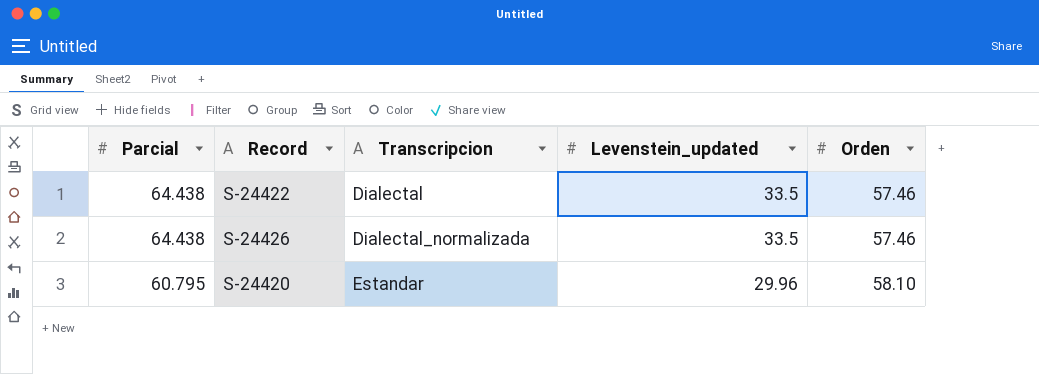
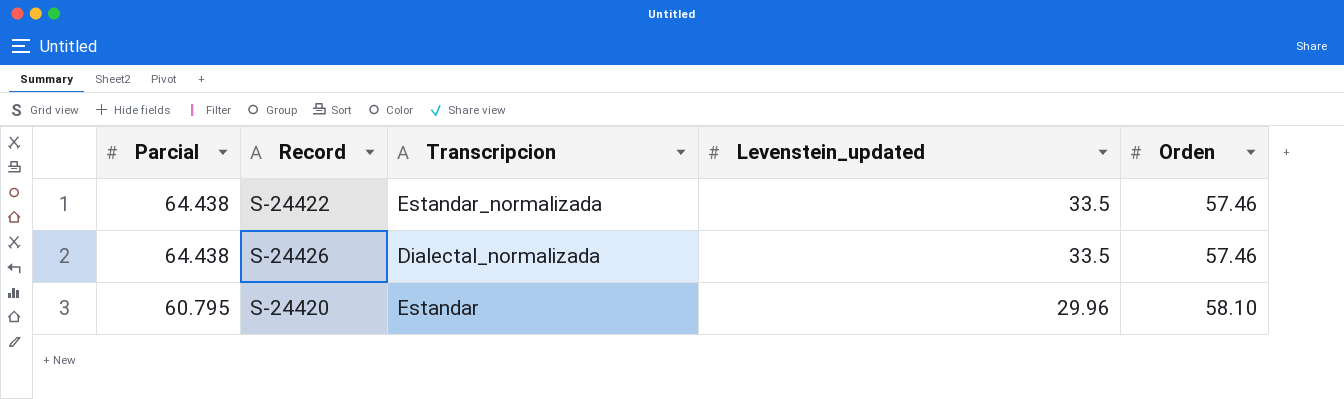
S-24422 | Transcripcion: Dialectal -> Estandar_normalizada

